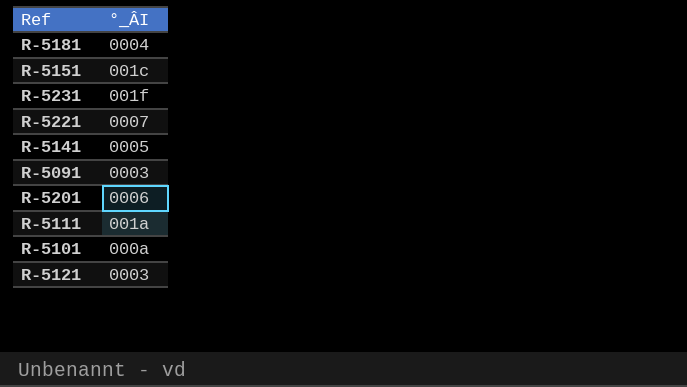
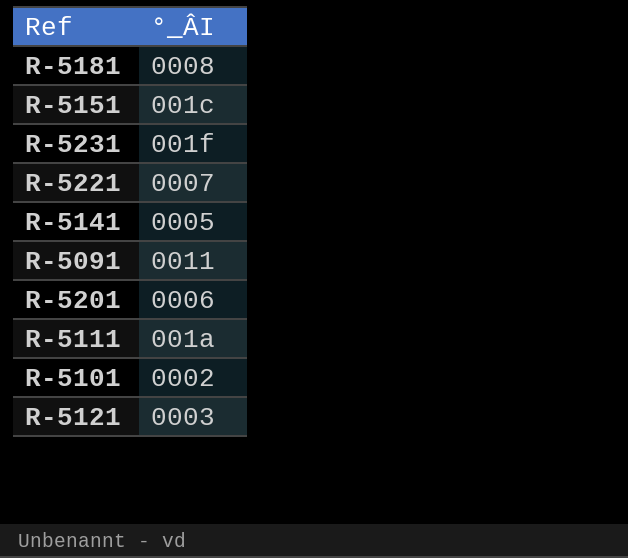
R-5181 | °_ÂI: 0004 -> 0008
R-5091 | °_ÂI: 0003 -> 0011
R-5101 | °_ÂI: 000a -> 0002

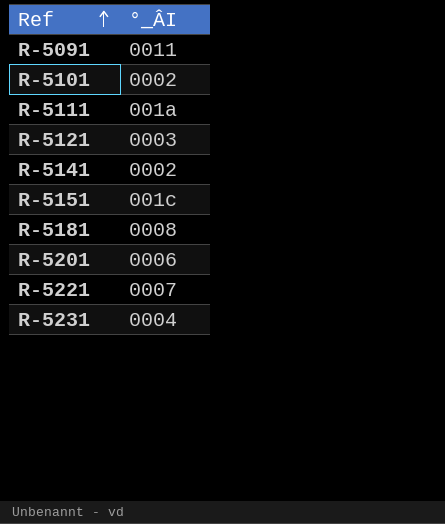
row order: none -> Ref ascending
R-5141 | °_ÂI: 0005 -> 0002
R-5231 | °_ÂI: 001f -> 0004

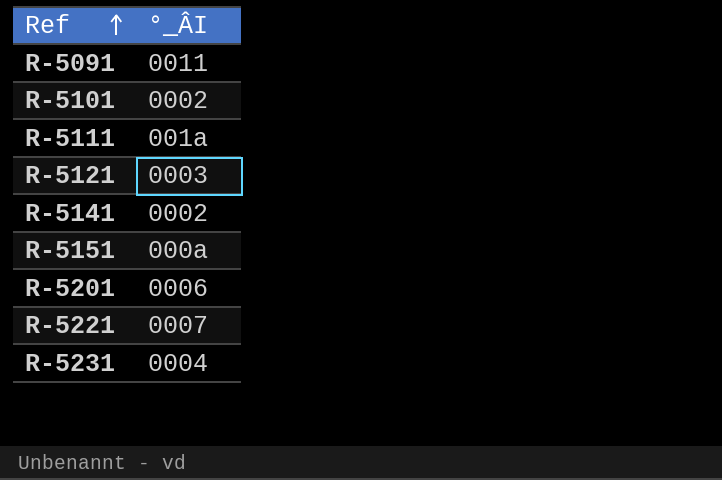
row R-5181: 0008 -> none
R-5151 | °_ÂI: 001c -> 000a

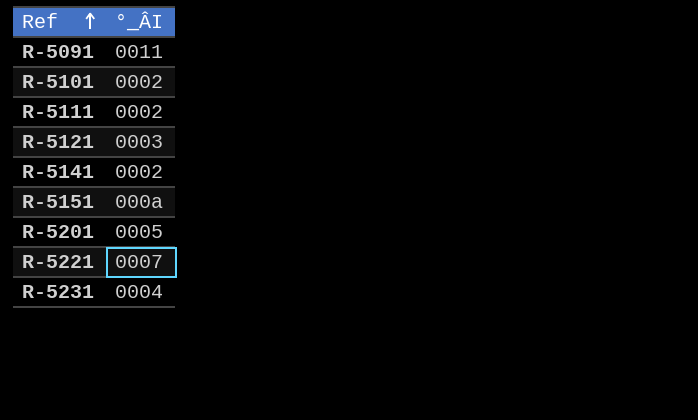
R-5111 | °_ÂI: 001a -> 0002
R-5201 | °_ÂI: 0006 -> 0005

